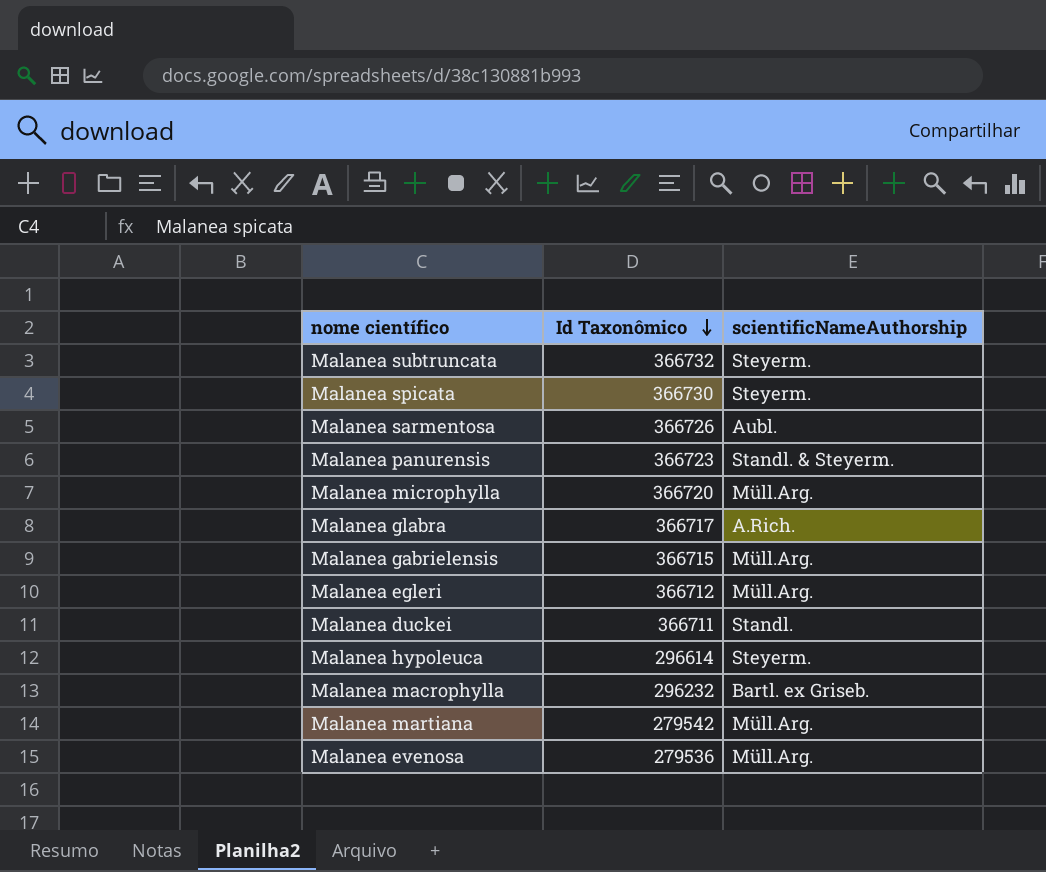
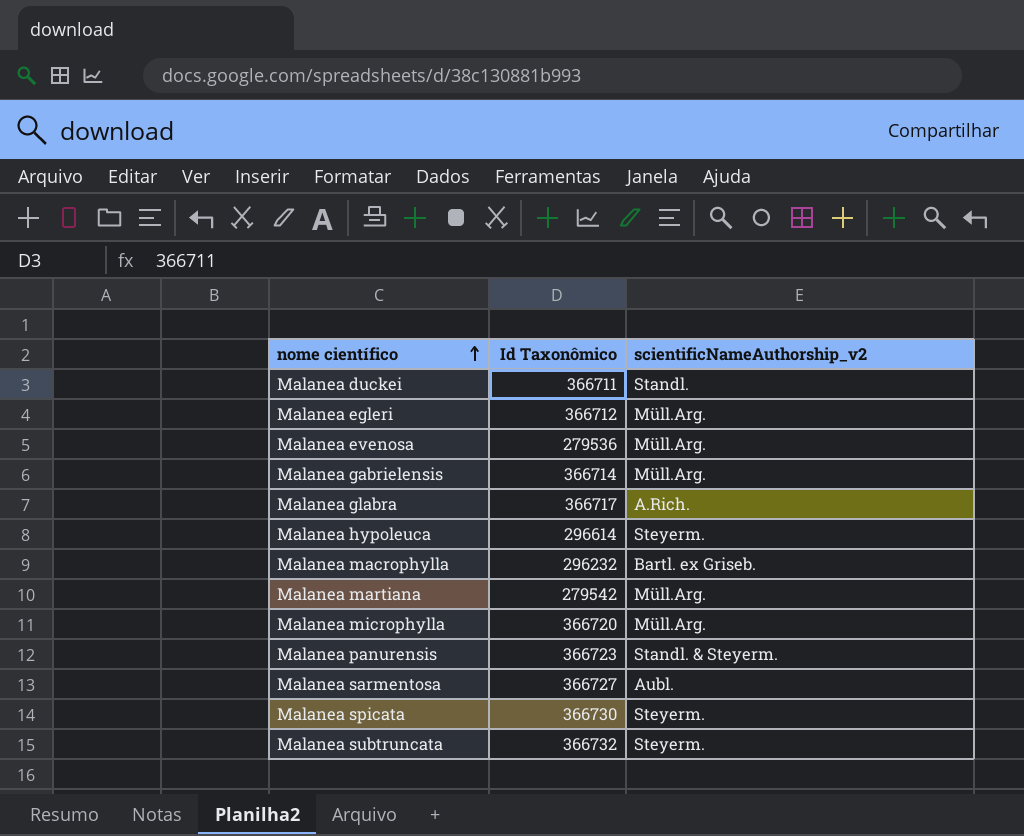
row order: Id Taxonômico descending -> nome científico ascending
column name: scientificNameAuthorship -> scientificNameAuthorship_v2
Malanea gabrielensis | Id Taxonômico: 366715 -> 366714
Malanea sarmentosa | Id Taxonômico: 366726 -> 366727

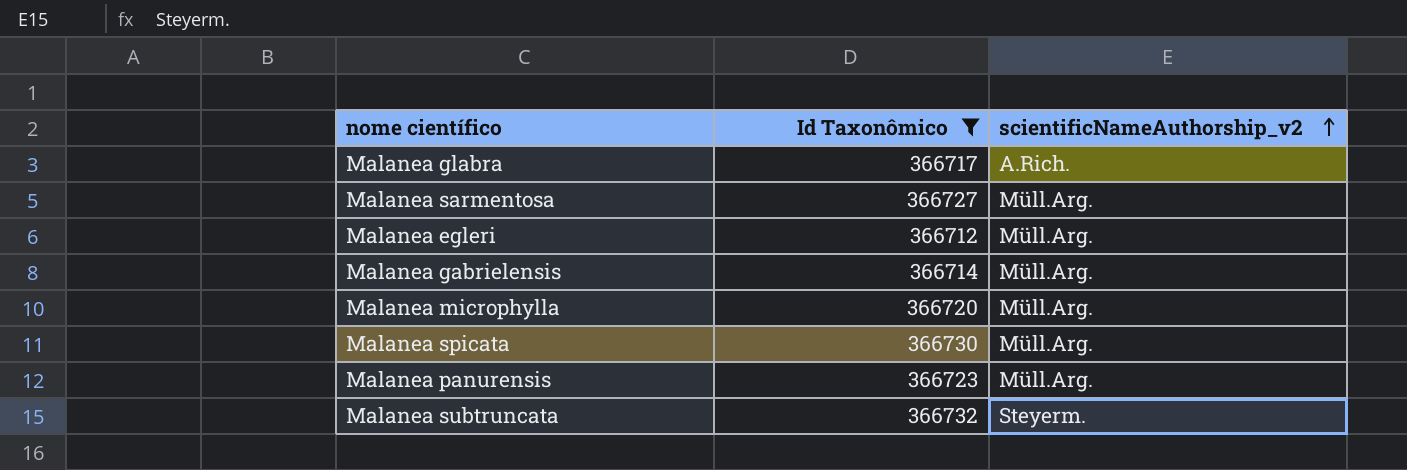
filter: none -> Id Taxonômico >= 366712
row order: nome científico ascending -> scientificNameAuthorship_v2 ascending
Malanea sarmentosa | scientificNameAuthorship_v2: Aubl. -> Müll.Arg.
Malanea spicata | scientificNameAuthorship_v2: Steyerm. -> Müll.Arg.
Malanea panurensis | scientificNameAuthorship_v2: Standl. & Steyerm. -> Müll.Arg.

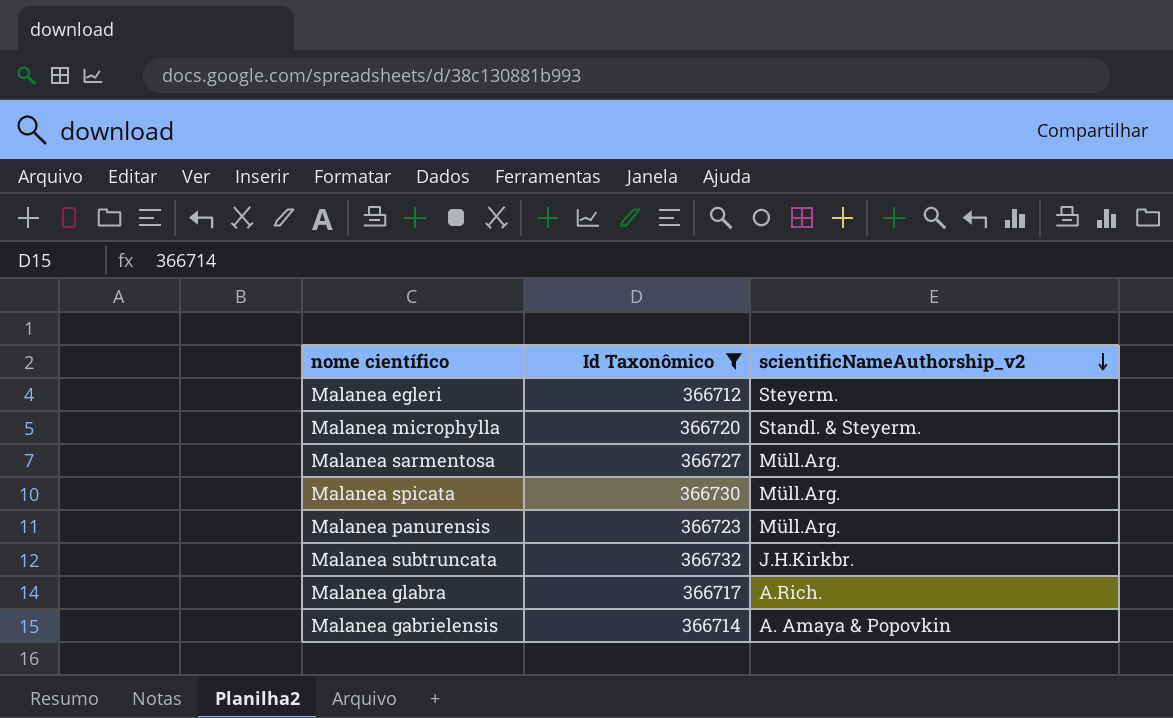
row order: scientificNameAuthorship_v2 ascending -> scientificNameAuthorship_v2 descending
Malanea egleri | scientificNameAuthorship_v2: Müll.Arg. -> Steyerm.
Malanea microphylla | scientificNameAuthorship_v2: Müll.Arg. -> Standl. & Steyerm.
Malanea subtruncata | scientificNameAuthorship_v2: Steyerm. -> J.H.Kirkbr.
Malanea gabrielensis | scientificNameAuthorship_v2: Müll.Arg. -> A. Amaya & Popovkin

